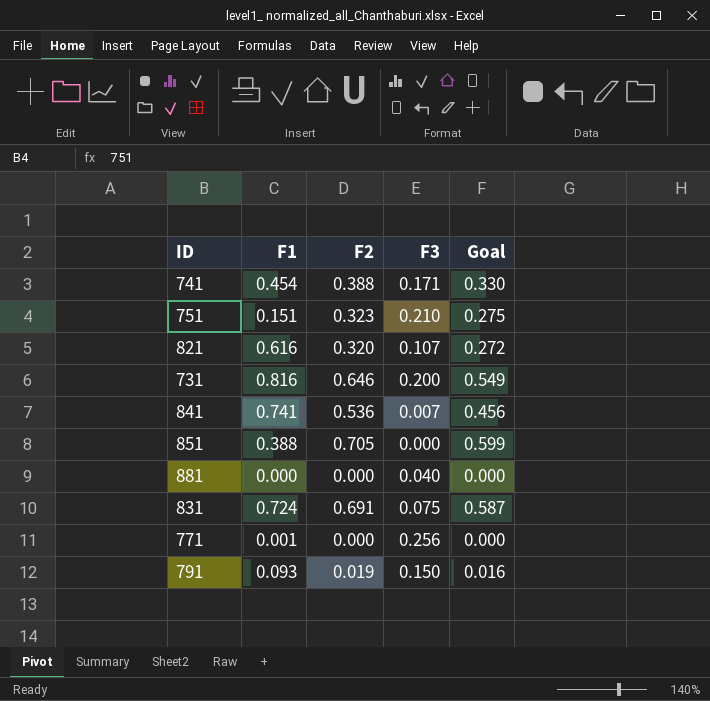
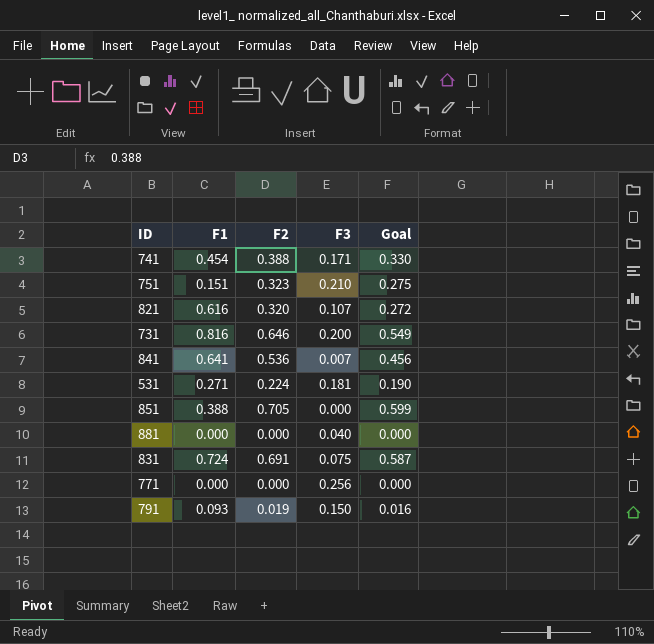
841 | F1: 0.741 -> 0.641
row 531: none -> 0.271 | 0.224 | 0.181 | 0.190
771 | F1: 0.001 -> 0.000

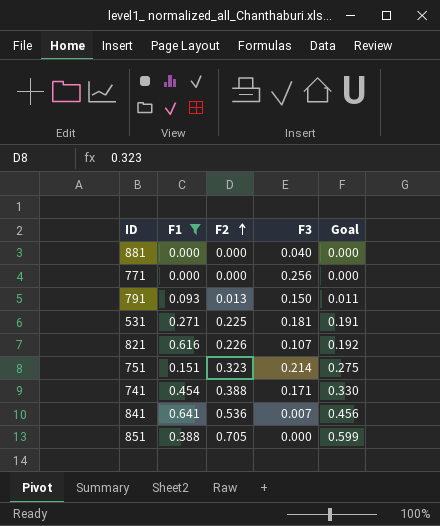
filter: none -> F1 <= 0.641
row order: none -> F2 ascending
791 | F2: 0.019 -> 0.013
791 | Goal: 0.016 -> 0.011
531 | F2: 0.224 -> 0.225
531 | Goal: 0.190 -> 0.191
821 | F2: 0.320 -> 0.226
821 | Goal: 0.272 -> 0.192
751 | F3: 0.210 -> 0.214

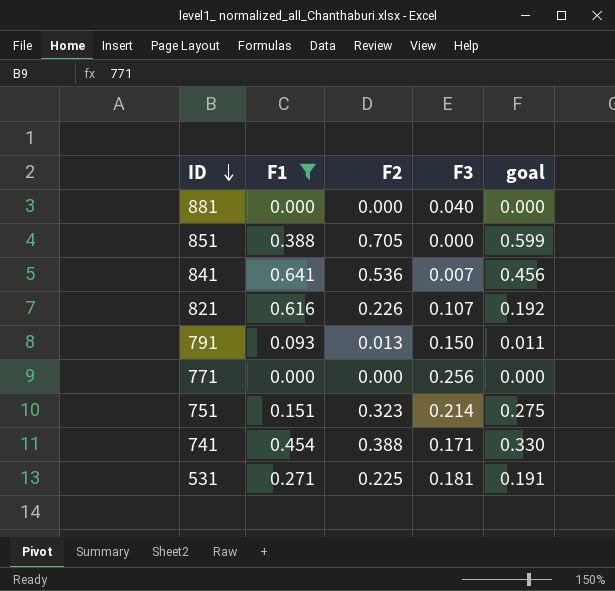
row order: F2 ascending -> ID descending
column name: Goal -> goal

